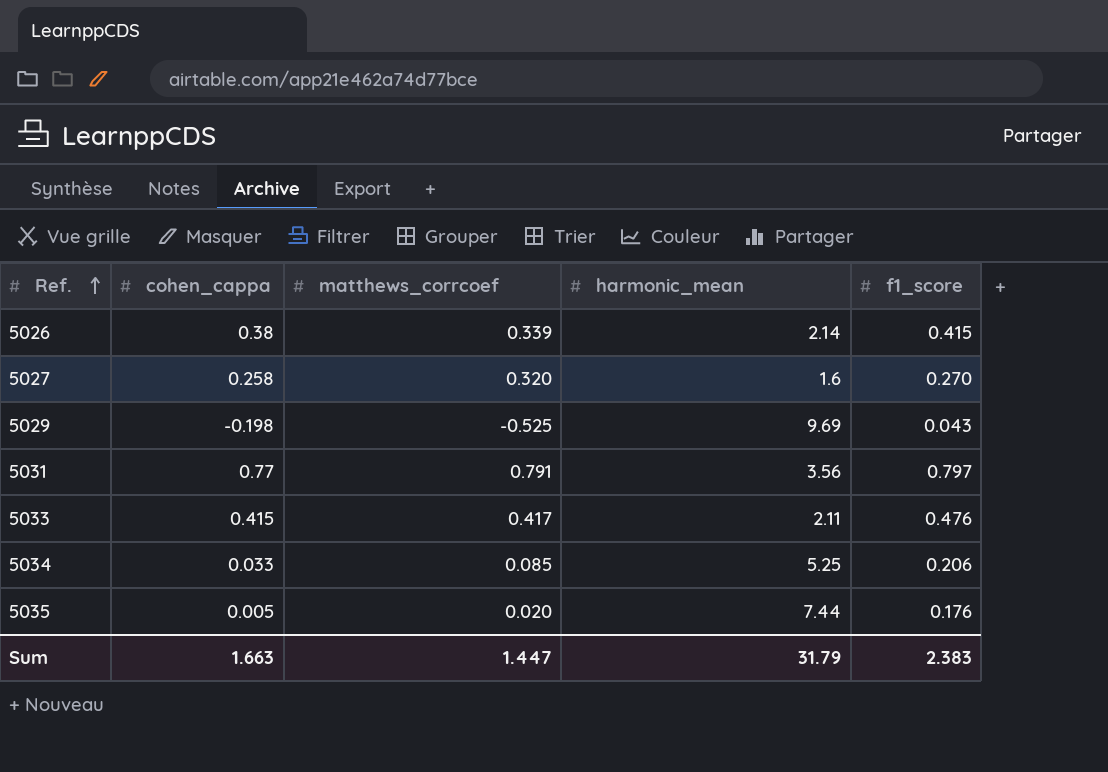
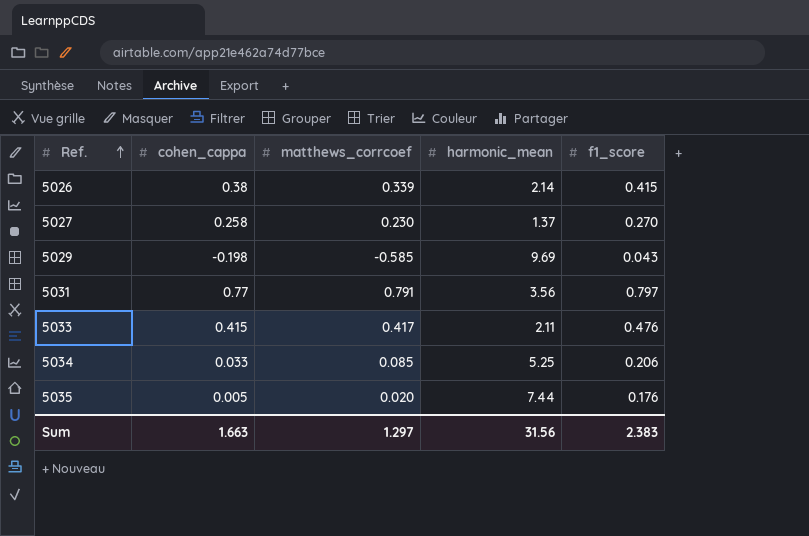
5027 | matthews_corrcoef: 0.320 -> 0.230
5027 | harmonic_mean: 1.6 -> 1.37
5029 | matthews_corrcoef: -0.525 -> -0.585
Sum | matthews_corrcoef: 1.447 -> 1.297
Sum | harmonic_mean: 31.79 -> 31.56

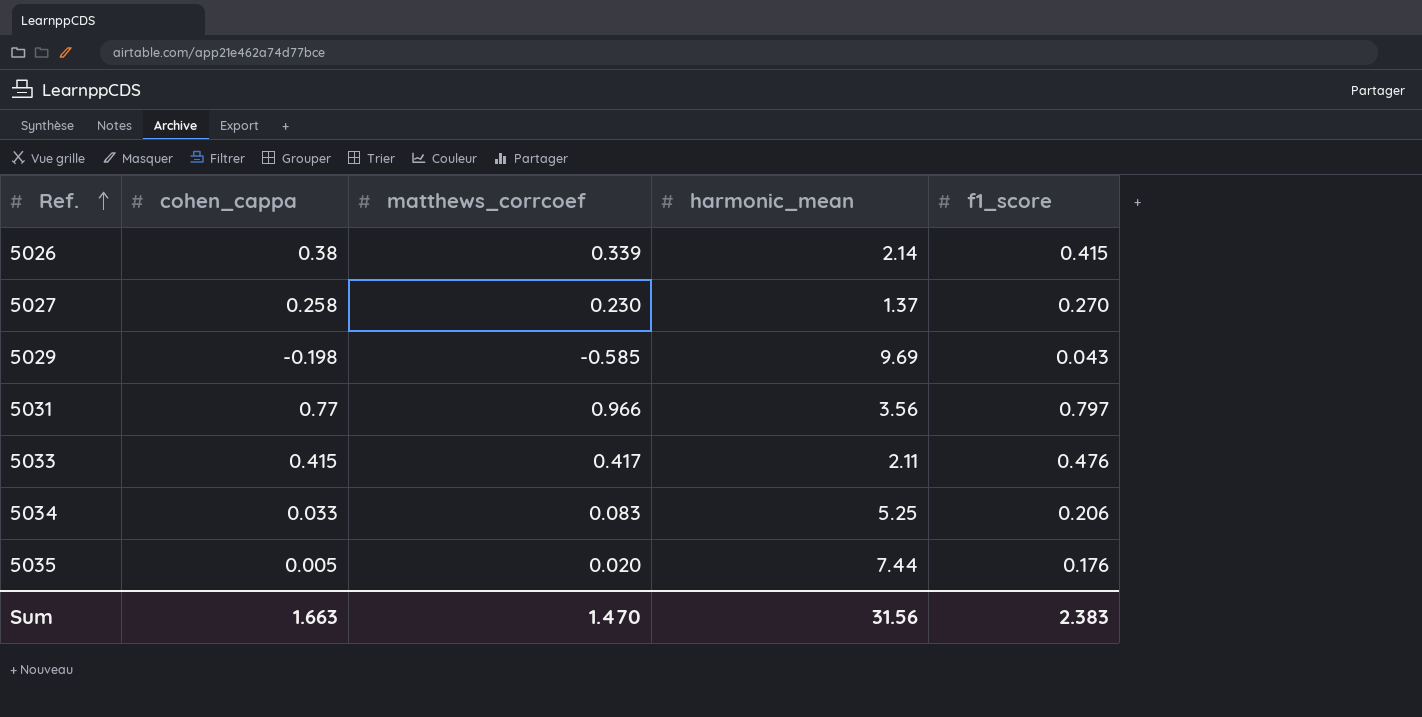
5031 | matthews_corrcoef: 0.791 -> 0.966
5034 | matthews_corrcoef: 0.085 -> 0.083
Sum | matthews_corrcoef: 1.297 -> 1.470

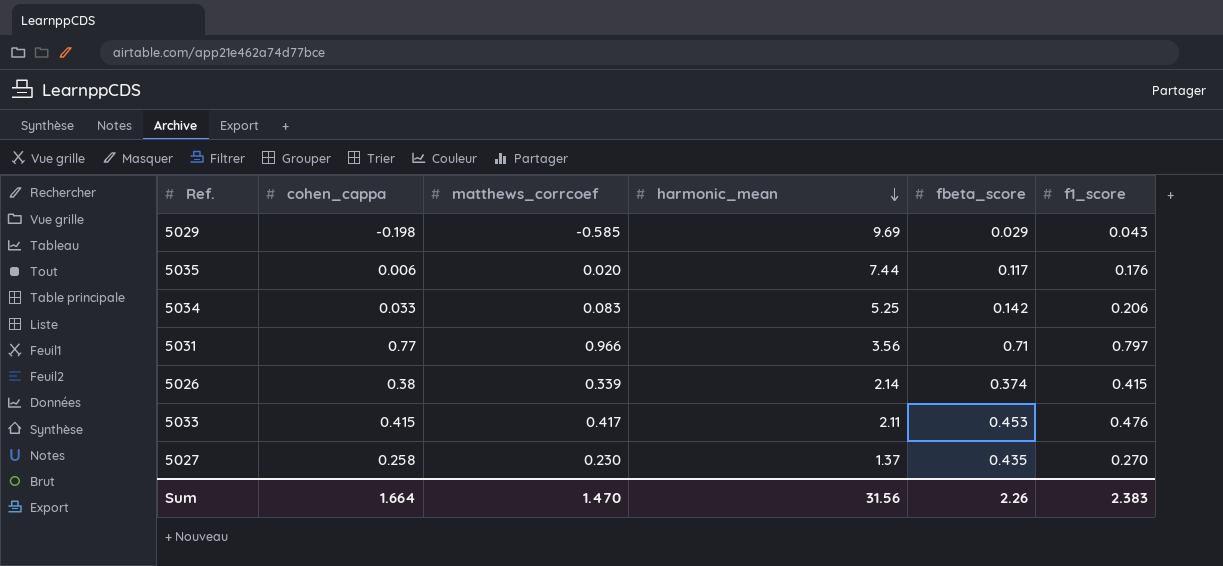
row order: Ref. ascending -> harmonic_mean descending
column fbeta_score | position: none -> 5
5035 | cohen_cappa: 0.005 -> 0.006
Sum | cohen_cappa: 1.663 -> 1.664

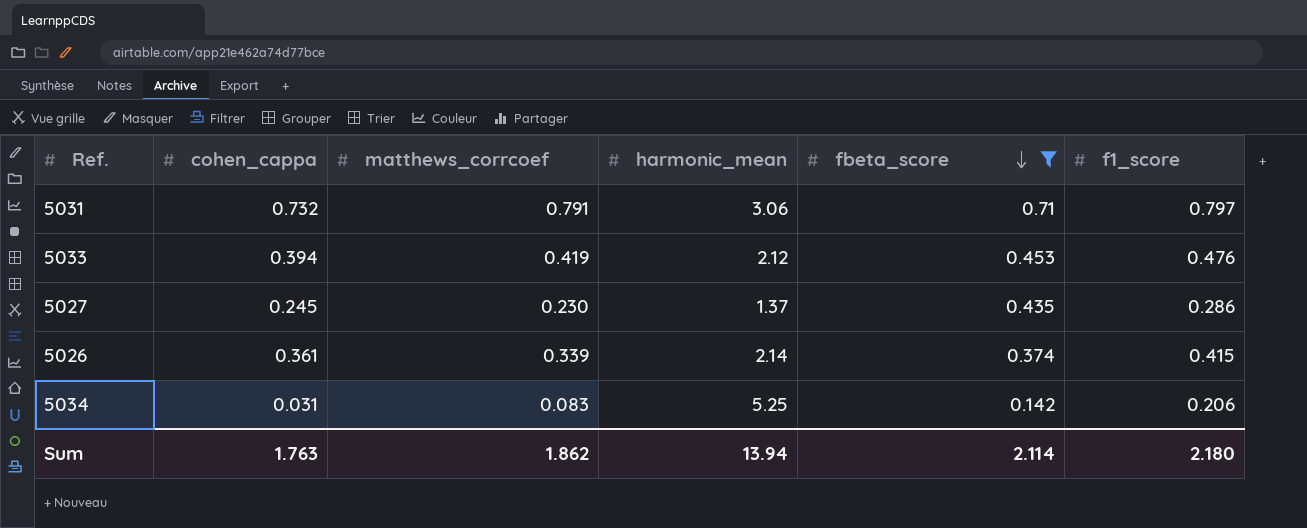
filter: none -> fbeta_score >= 0.142
row order: harmonic_mean descending -> fbeta_score descending
5031 | cohen_cappa: 0.77 -> 0.732
5031 | matthews_corrcoef: 0.966 -> 0.791
5031 | harmonic_mean: 3.56 -> 3.06
5033 | cohen_cappa: 0.415 -> 0.394
5033 | matthews_corrcoef: 0.417 -> 0.419
5033 | harmonic_mean: 2.11 -> 2.12
5027 | cohen_cappa: 0.258 -> 0.245
5027 | f1_score: 0.270 -> 0.286
5026 | cohen_cappa: 0.38 -> 0.361
5034 | cohen_cappa: 0.033 -> 0.031
Sum | cohen_cappa: 1.664 -> 1.763
Sum | matthews_corrcoef: 1.470 -> 1.862
Sum | harmonic_mean: 31.56 -> 13.94
Sum | fbeta_score: 2.26 -> 2.114
Sum | f1_score: 2.383 -> 2.180

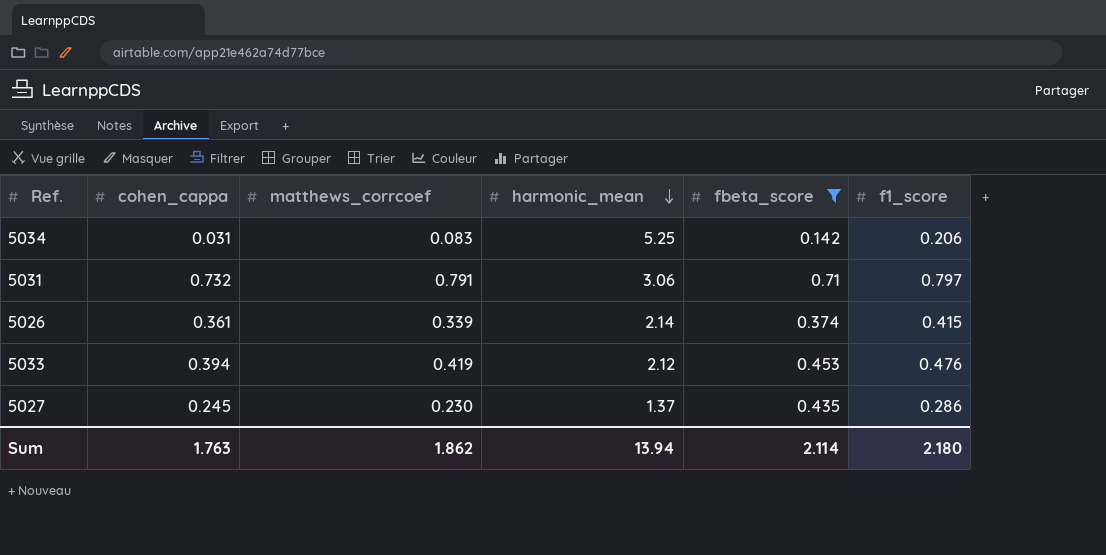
row order: fbeta_score descending -> harmonic_mean descending

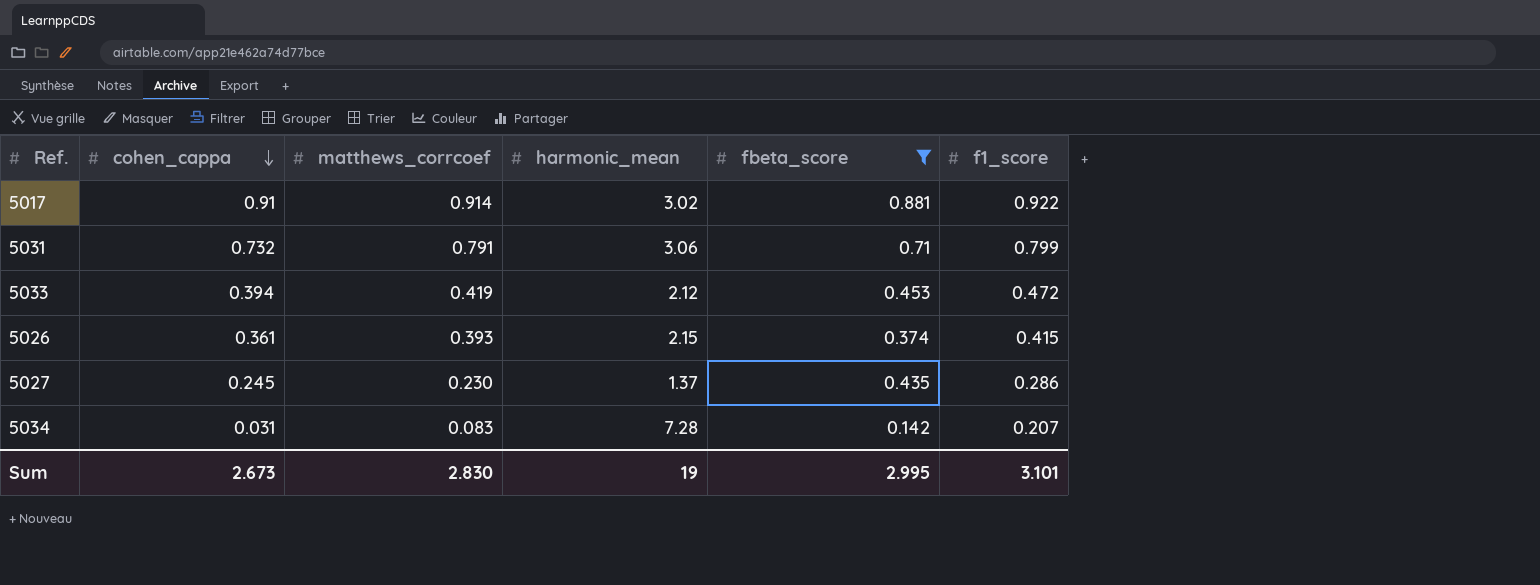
row order: harmonic_mean descending -> cohen_cappa descending
row 5017: none -> 0.91 | 0.914 | 3.02 | 0.881 | 0.922
5031 | f1_score: 0.797 -> 0.799
5033 | f1_score: 0.476 -> 0.472
5026 | matthews_corrcoef: 0.339 -> 0.393
5026 | harmonic_mean: 2.14 -> 2.15
5034 | harmonic_mean: 5.25 -> 7.28
5034 | f1_score: 0.206 -> 0.207
Sum | cohen_cappa: 1.763 -> 2.673
Sum | matthews_corrcoef: 1.862 -> 2.830
Sum | harmonic_mean: 13.94 -> 19
Sum | fbeta_score: 2.114 -> 2.995
Sum | f1_score: 2.180 -> 3.101

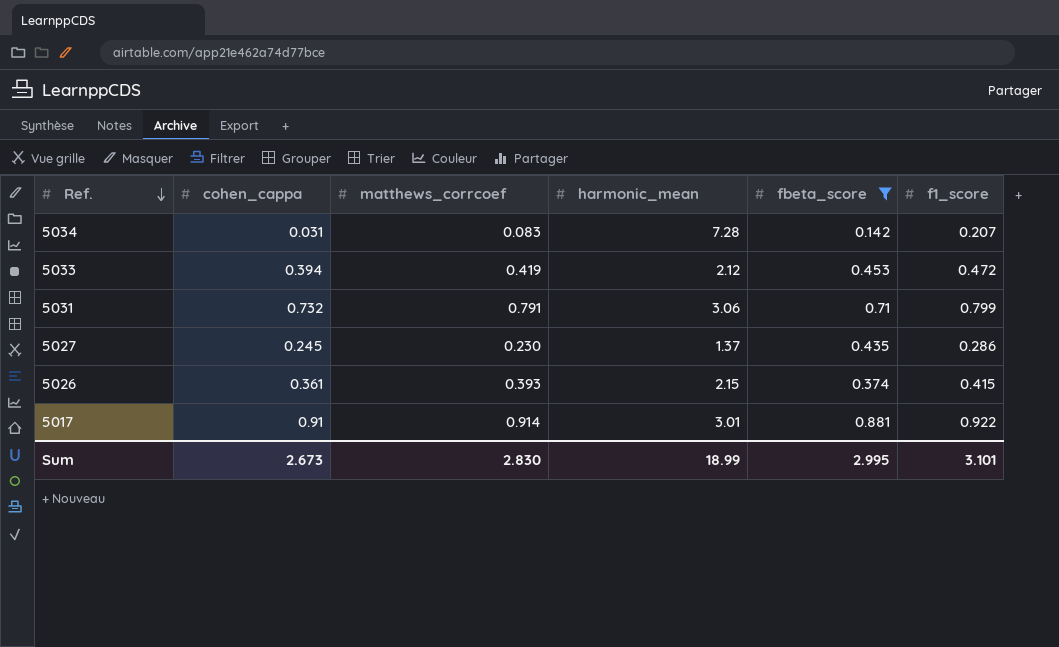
row order: cohen_cappa descending -> Ref. descending
5017 | harmonic_mean: 3.02 -> 3.01
Sum | harmonic_mean: 19 -> 18.99

